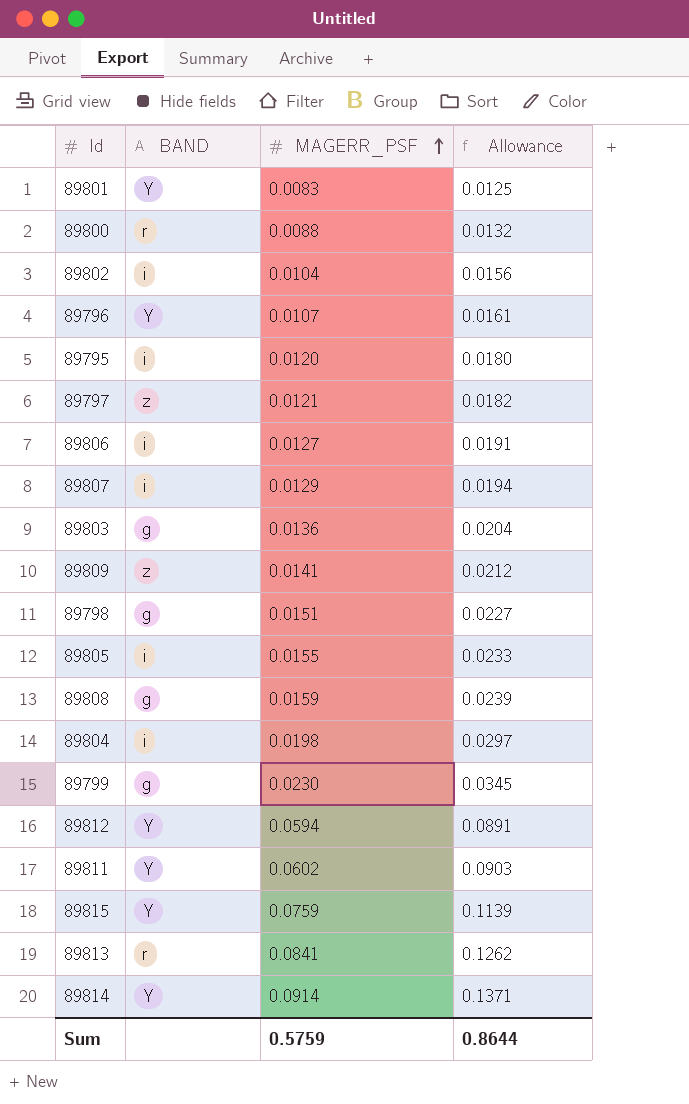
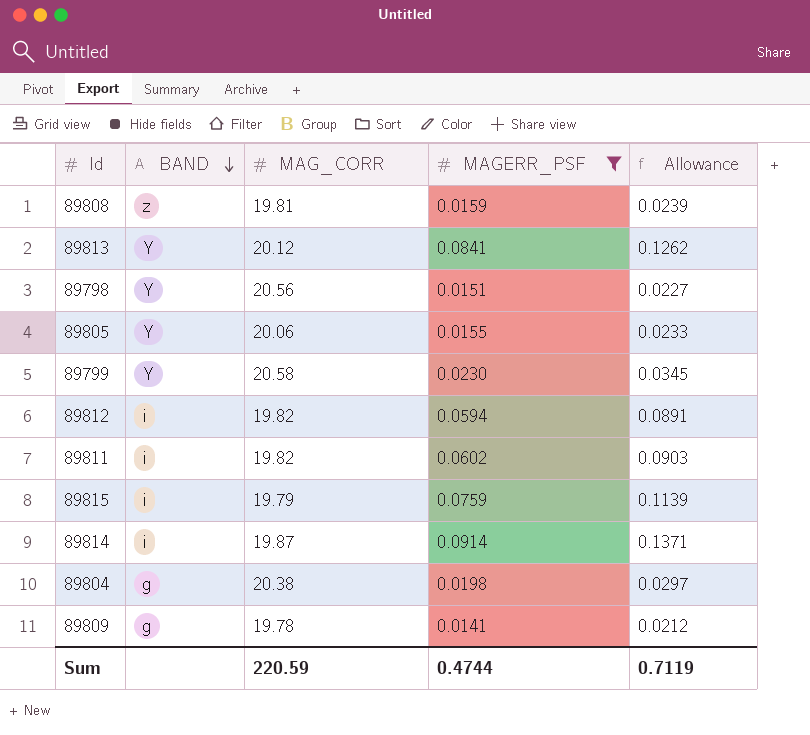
filter: none -> MAGERR_PSF >= 0.0141
row order: MAGERR_PSF ascending -> BAND descending
column MAG_CORR | position: none -> 3
89808 | BAND: g -> z
89813 | BAND: r -> Y
89798 | BAND: g -> Y
89805 | BAND: i -> Y
89799 | BAND: g -> Y
89812 | BAND: Y -> i
89811 | BAND: Y -> i
89815 | BAND: Y -> i
89814 | BAND: Y -> i
89804 | BAND: i -> g
89809 | BAND: z -> g
Sum | MAGERR_PSF: 0.5759 -> 0.4744
Sum | Allowance: 0.8644 -> 0.7119

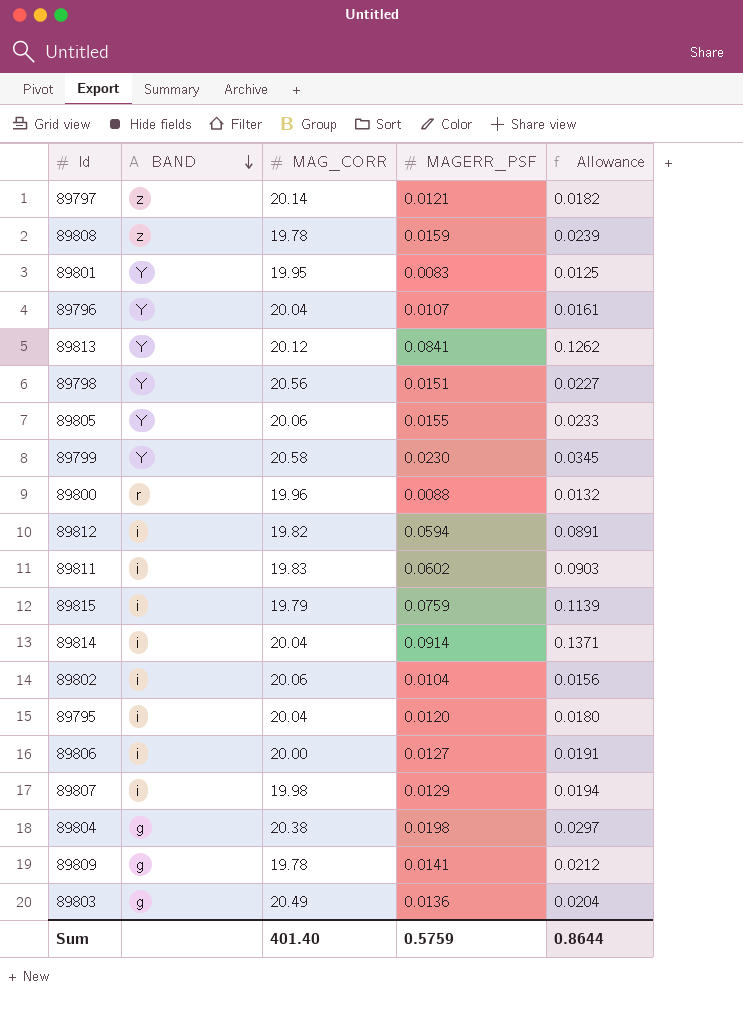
filter: MAGERR_PSF >= 0.0141 -> none
89808 | MAG_CORR: 19.81 -> 19.78
89811 | MAG_CORR: 19.82 -> 19.83
89814 | MAG_CORR: 19.87 -> 20.04
Sum | MAG_CORR: 220.59 -> 401.40
Sum | MAGERR_PSF: 0.4744 -> 0.5759
Sum | Allowance: 0.7119 -> 0.8644

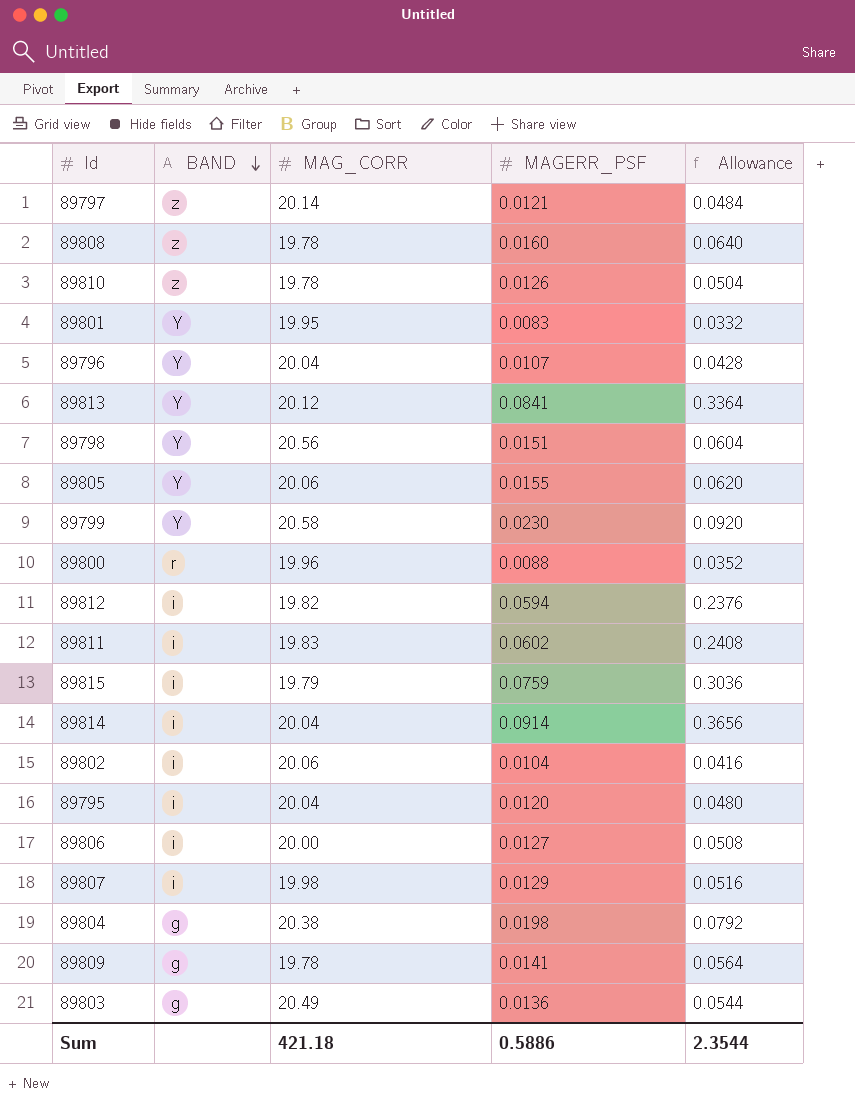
column Allowance | formula: [MAGERR_PSF] * 1.5 -> [MAGERR_PSF] * 4
89808 | MAGERR_PSF: 0.0159 -> 0.0160
row 89810: none -> z | 19.78 | 0.0126 | 0.0504
Sum | MAG_CORR: 401.40 -> 421.18
Sum | MAGERR_PSF: 0.5759 -> 0.5886
Sum | Allowance: 0.8644 -> 2.3544

